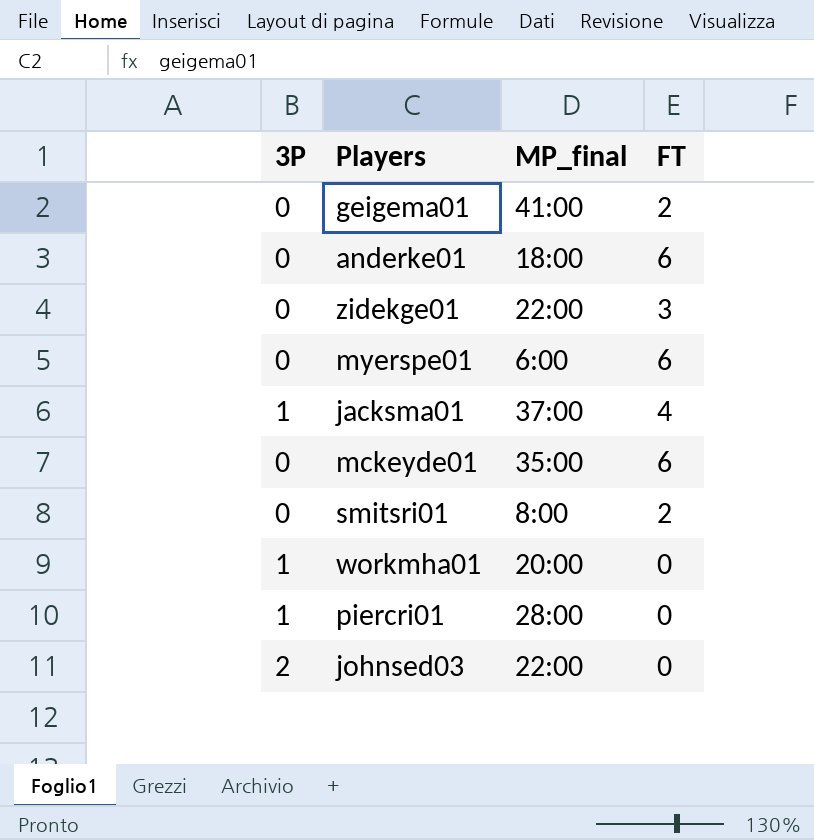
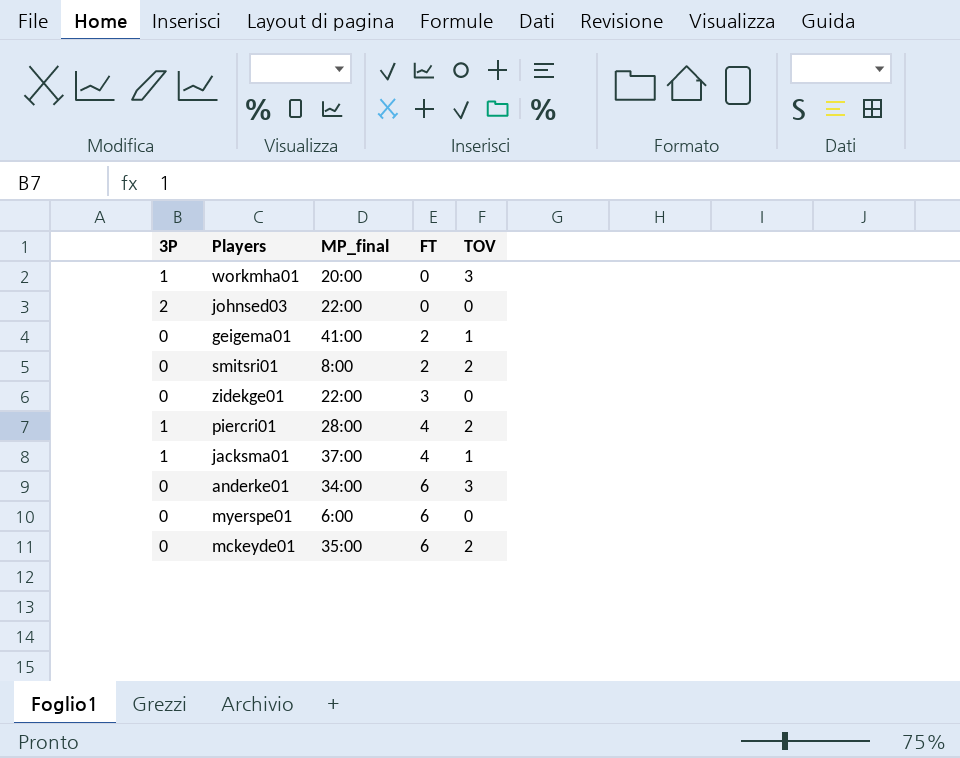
row order: none -> FT ascending
column TOV | position: none -> 5
piercri01 | FT: 0 -> 4
anderke01 | MP_final: 18:00 -> 34:00

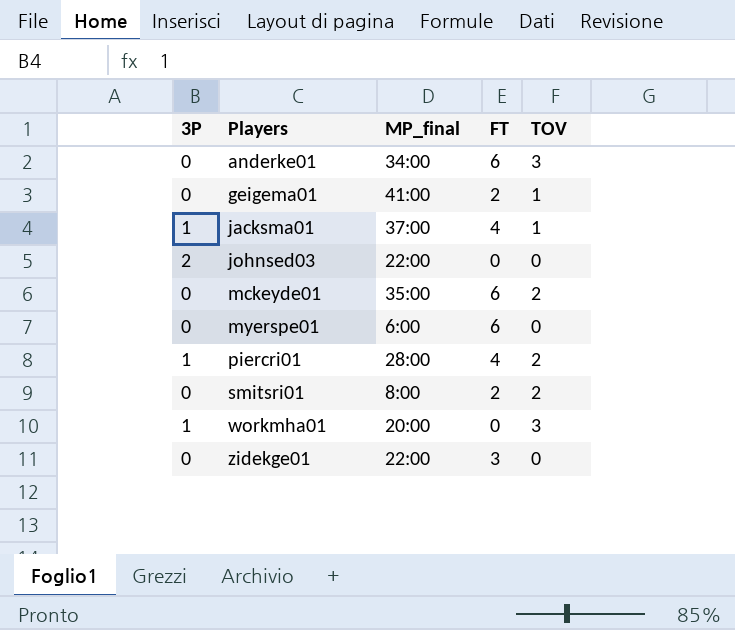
row order: FT ascending -> Players ascending

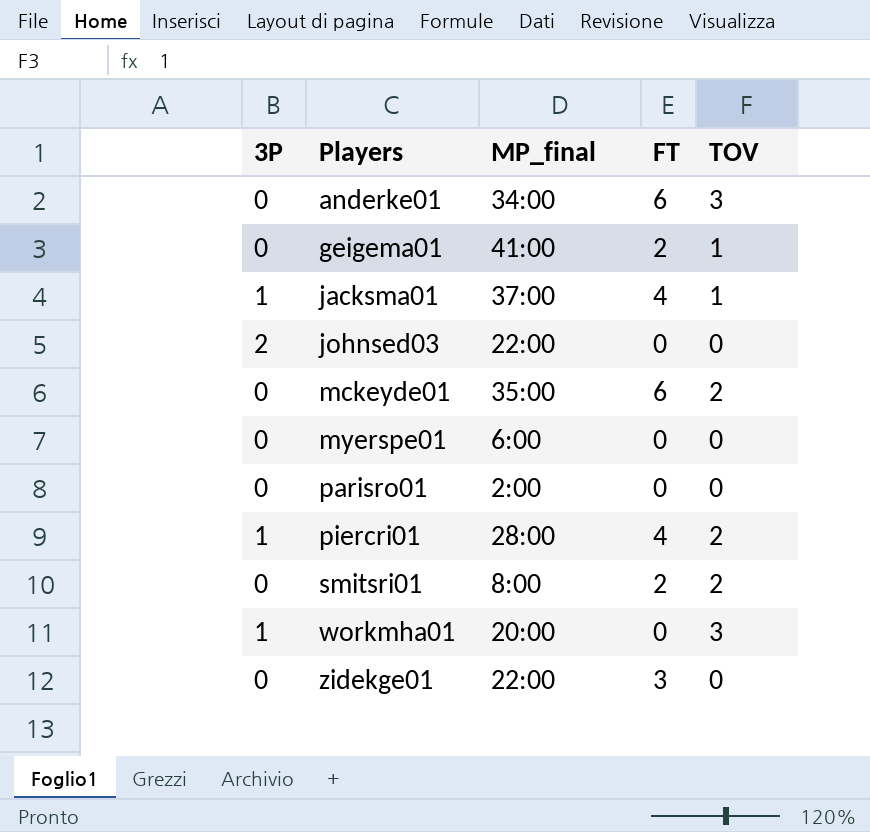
myerspe01 | FT: 6 -> 0
row parisro01: none -> 0 | 2:00 | 0 | 0

